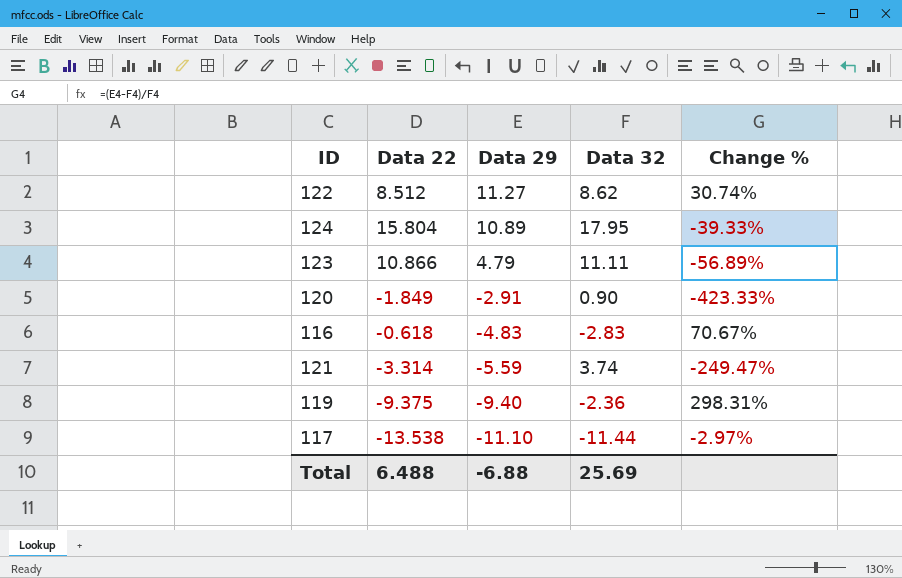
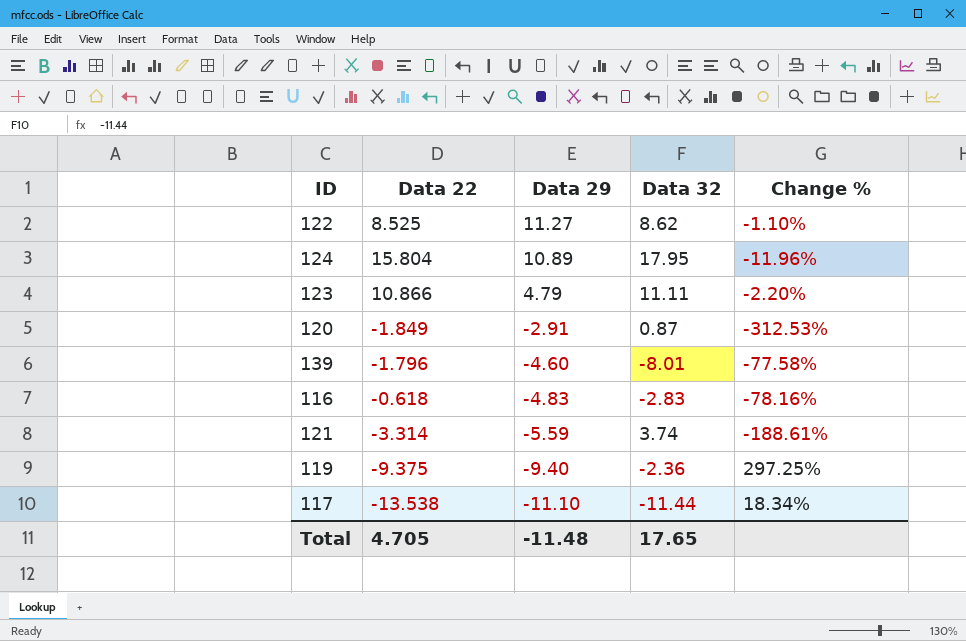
column Change % | formula: ([Data 29] - [Data 32]) / [Data 32] -> ([Data 22] - [Data 32]) / [Data 32]
122 | Data 22: 8.512 -> 8.525
120 | Data 32: 0.90 -> 0.87
row 139: none -> -1.796 | -4.60 | -8.01 | -77.58%
Total | Data 22: 6.488 -> 4.705
Total | Data 29: -6.88 -> -11.48
Total | Data 32: 25.69 -> 17.65

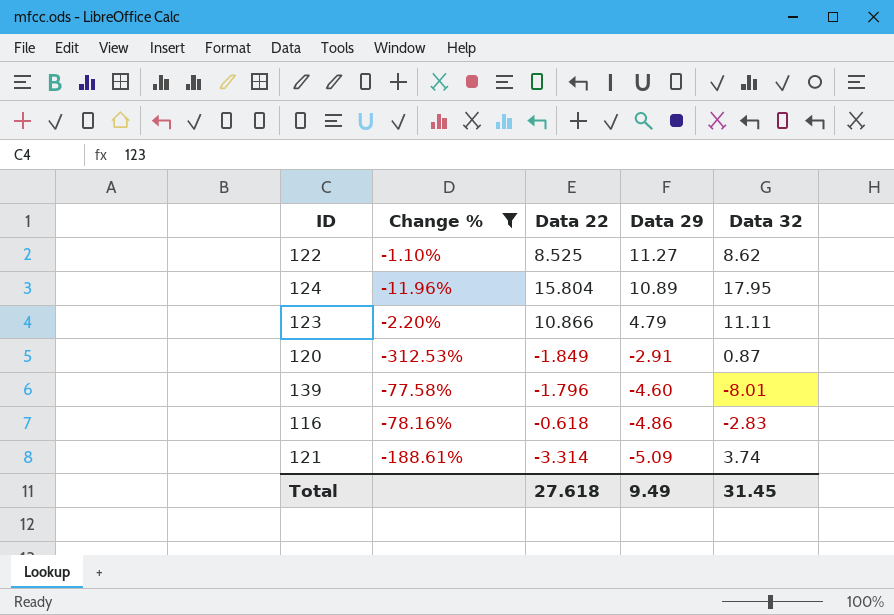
filter: none -> Change % <= -1.10%
column Change % | position: 5 -> 2
116 | Data 29: -4.83 -> -4.86
121 | Data 29: -5.59 -> -5.09
Total | Data 22: 4.705 -> 27.618
Total | Data 29: -11.48 -> 9.49
Total | Data 32: 17.65 -> 31.45

